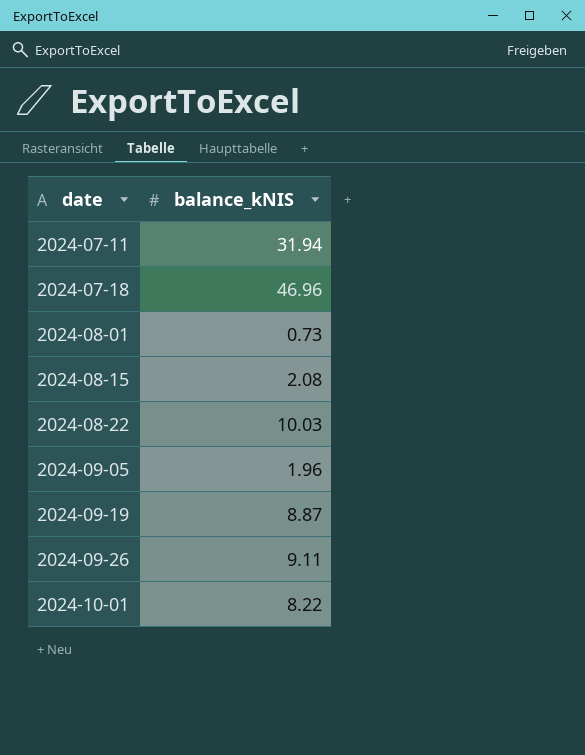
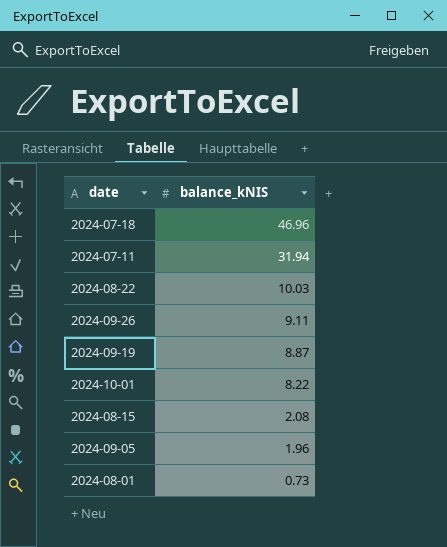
row order: date ascending -> balance_kNIS descending

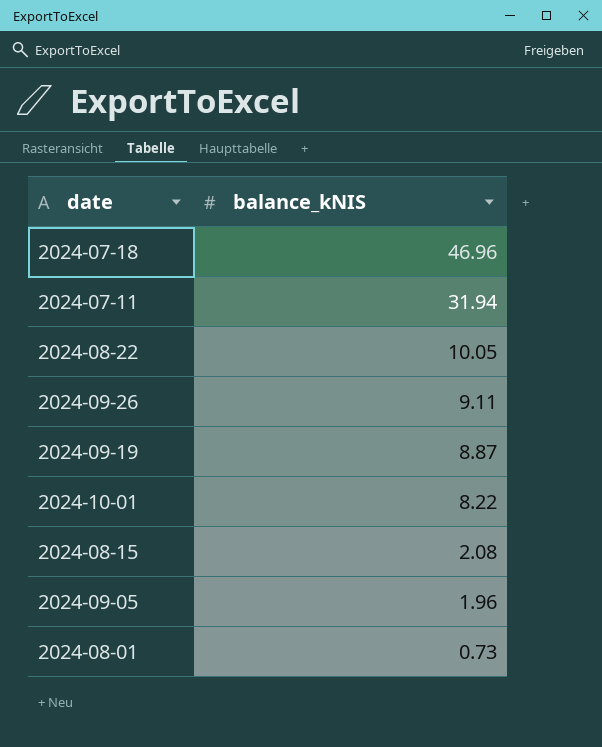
2024-08-22 | balance_kNIS: 10.03 -> 10.05

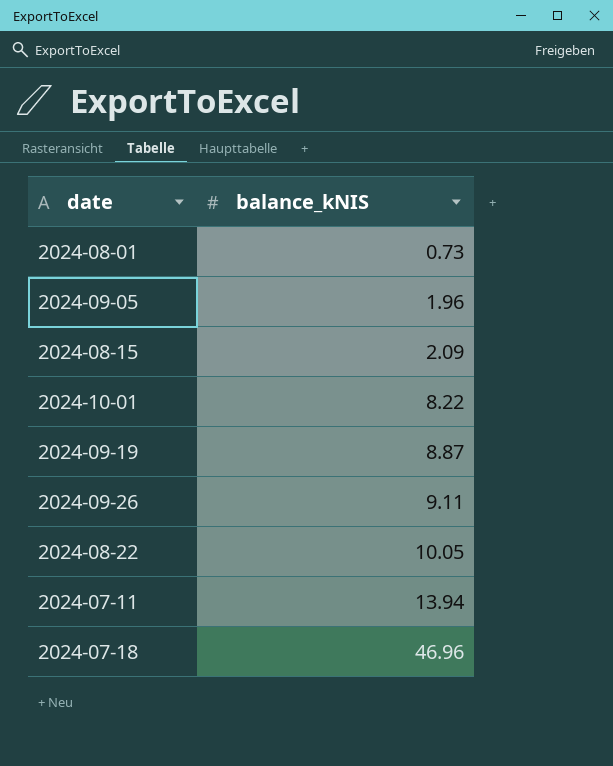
row order: balance_kNIS descending -> balance_kNIS ascending
2024-08-15 | balance_kNIS: 2.08 -> 2.09
2024-07-11 | balance_kNIS: 31.94 -> 13.94

